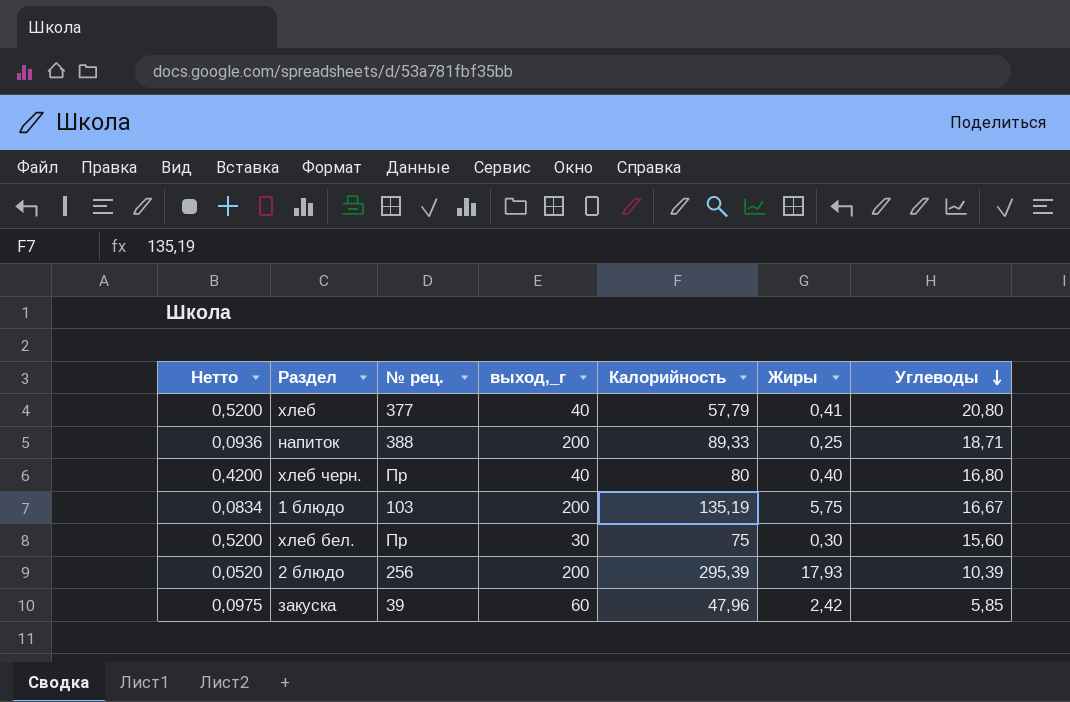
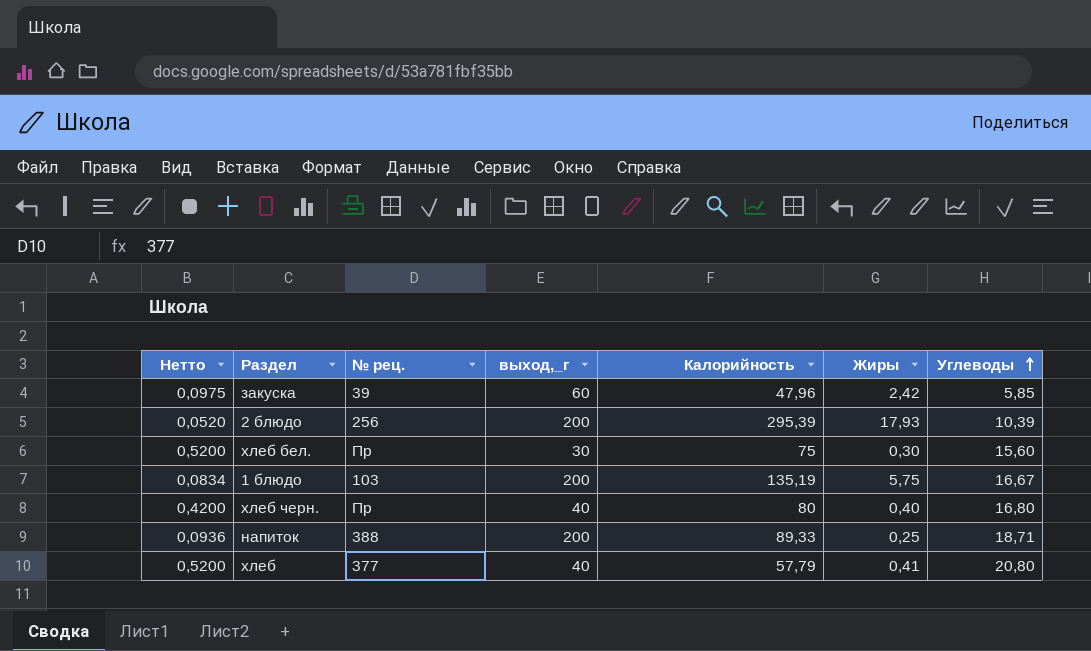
row order: Углеводы descending -> Углеводы ascending

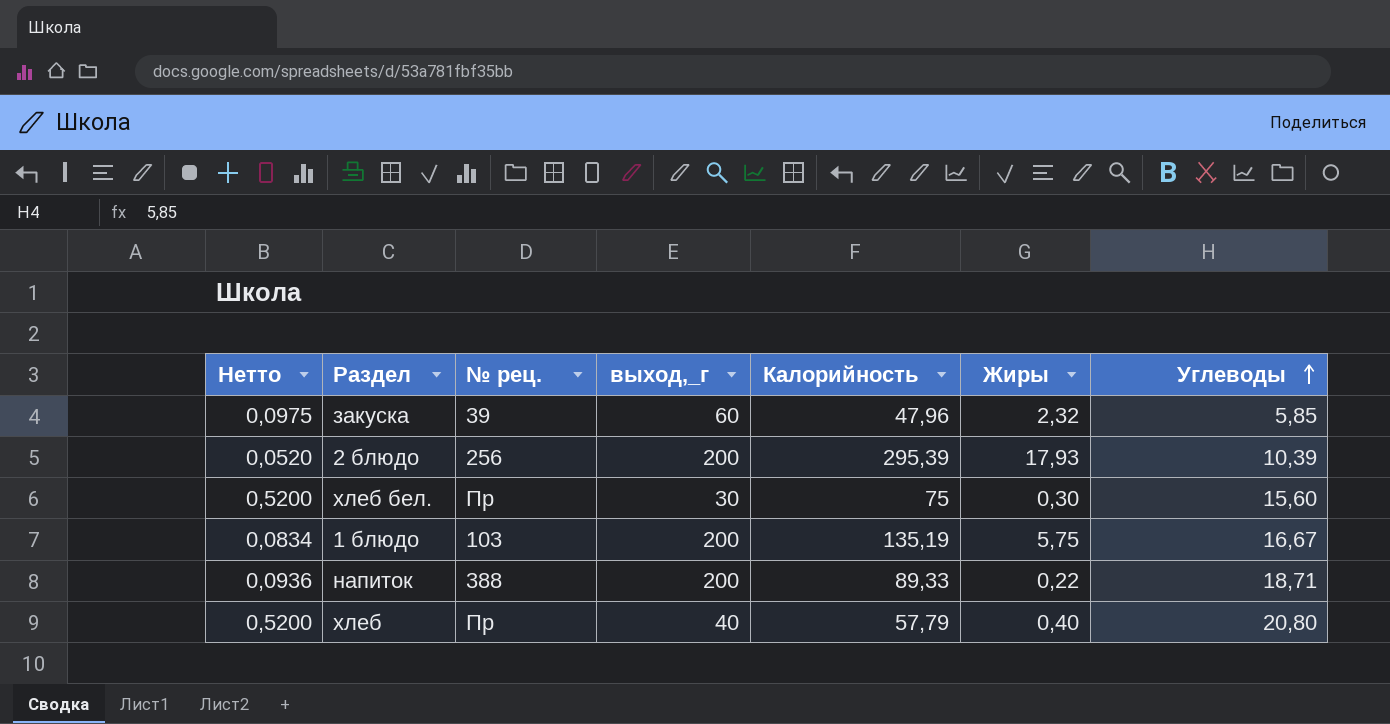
row хлеб черн.: 0,4200 | Пр | 40 | 80 | 0,40 | 16,80 -> none
закуска | Жиры: 2,42 -> 2,32
напиток | Жиры: 0,25 -> 0,22
хлеб | № рец.: 377 -> Пр
хлеб | Жиры: 0,41 -> 0,40

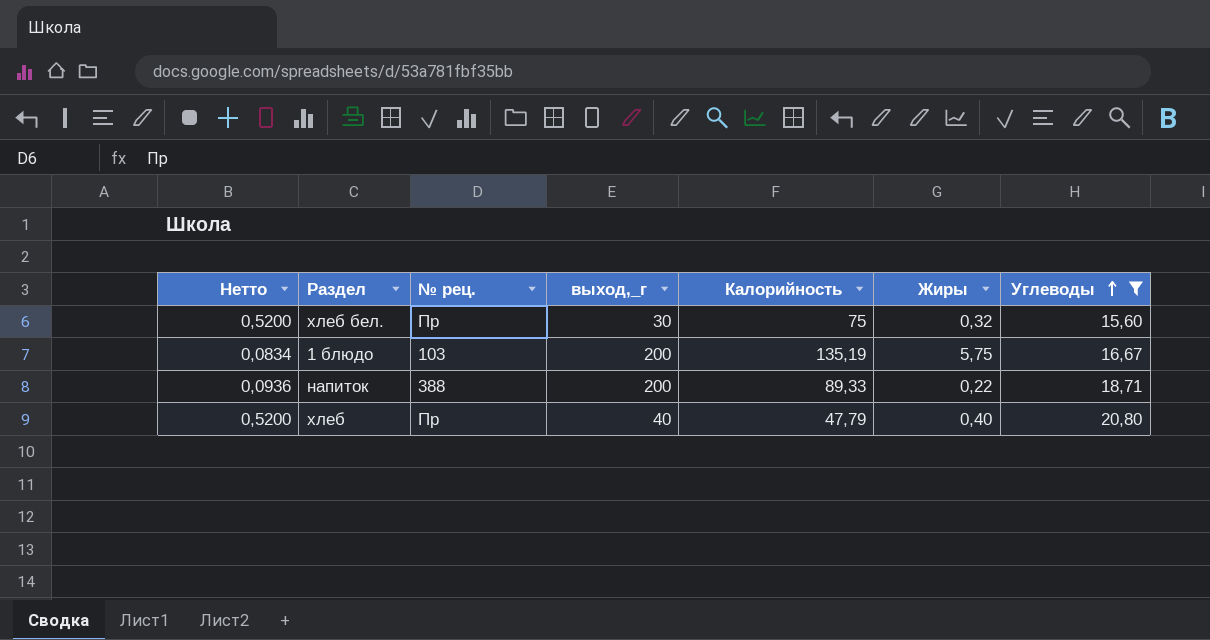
filter: none -> Углеводы >= 15,60
хлеб бел. | Жиры: 0,30 -> 0,32
хлеб | Калорийность: 57,79 -> 47,79

